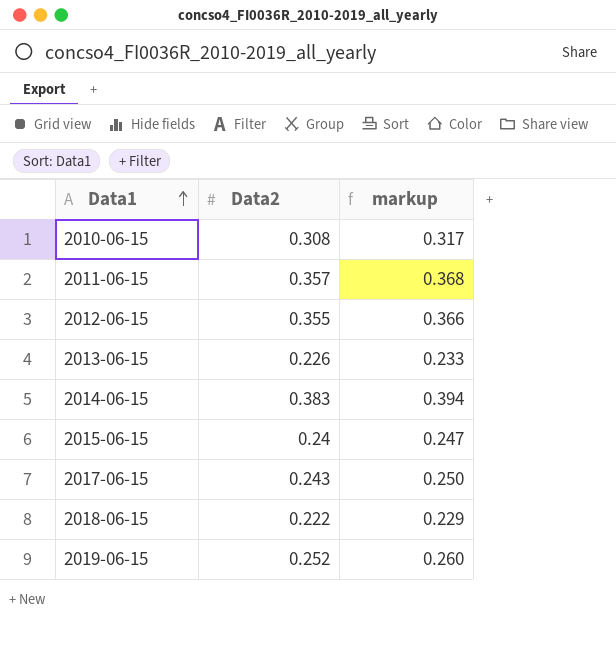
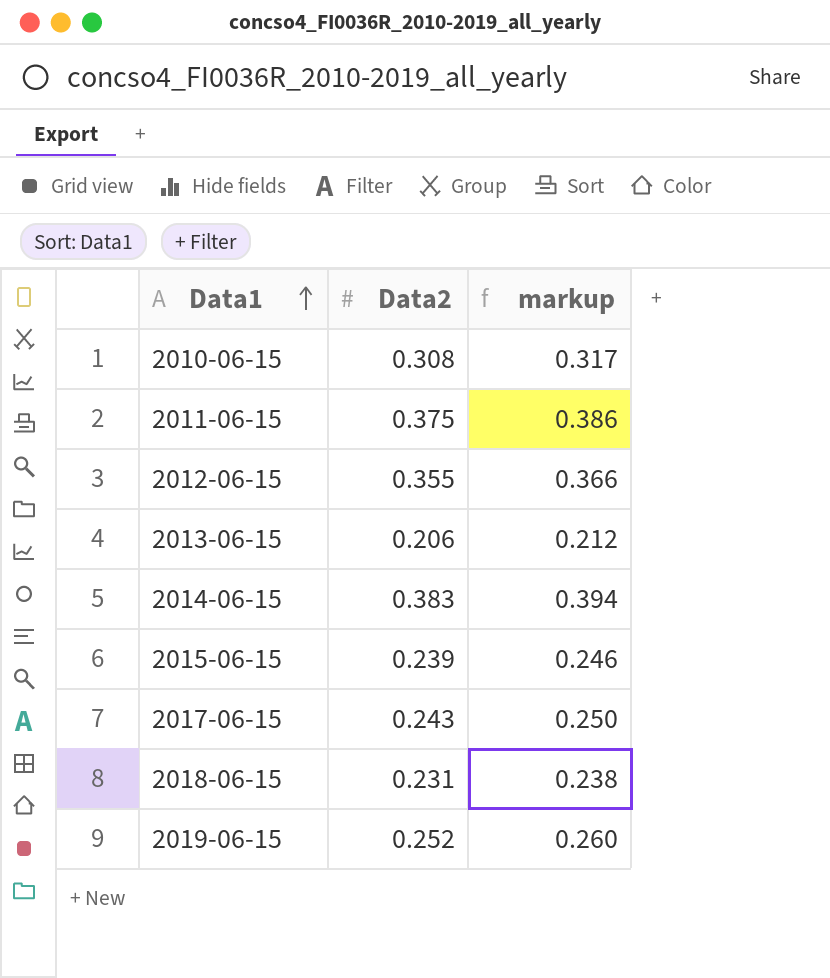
2011-06-15 | Data2: 0.357 -> 0.375
2011-06-15 | markup: 0.368 -> 0.386
2013-06-15 | Data2: 0.226 -> 0.206
2013-06-15 | markup: 0.233 -> 0.212
2015-06-15 | Data2: 0.24 -> 0.239
2015-06-15 | markup: 0.247 -> 0.246
2018-06-15 | Data2: 0.222 -> 0.231
2018-06-15 | markup: 0.229 -> 0.238

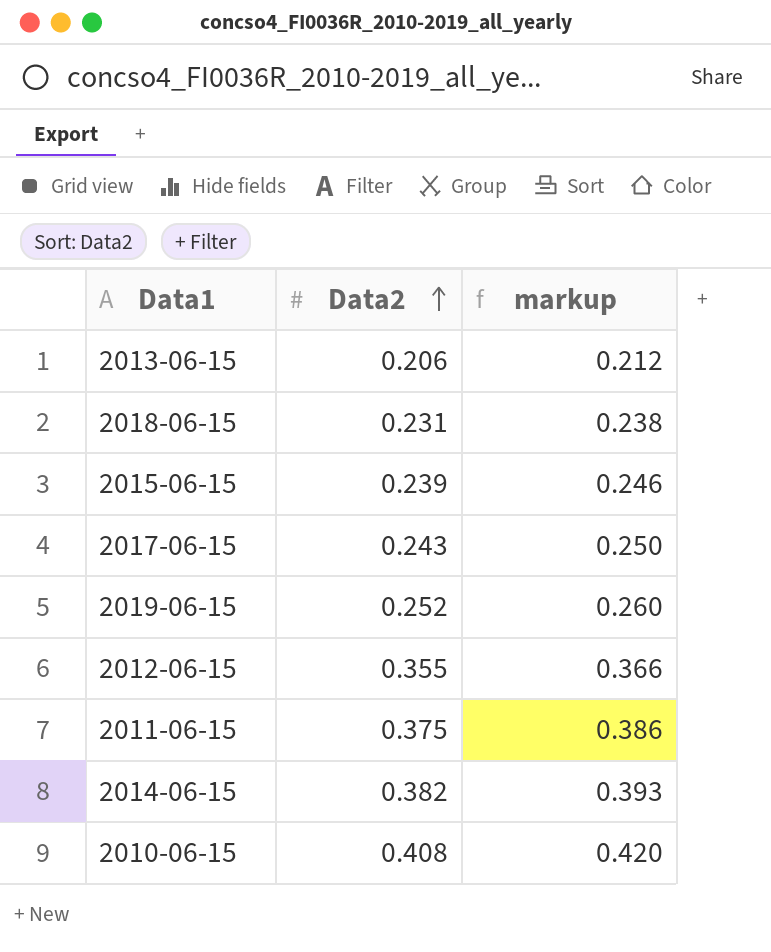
row order: Data1 ascending -> Data2 ascending
2014-06-15 | Data2: 0.383 -> 0.382
2014-06-15 | markup: 0.394 -> 0.393
2010-06-15 | Data2: 0.308 -> 0.408
2010-06-15 | markup: 0.317 -> 0.420

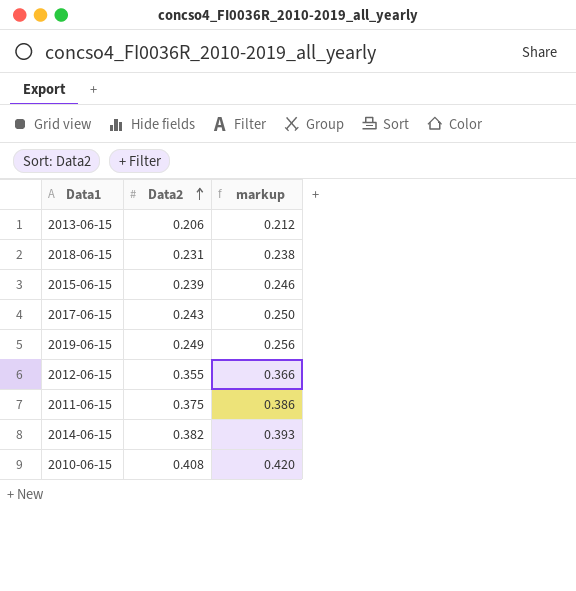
2019-06-15 | Data2: 0.252 -> 0.249
2019-06-15 | markup: 0.260 -> 0.256

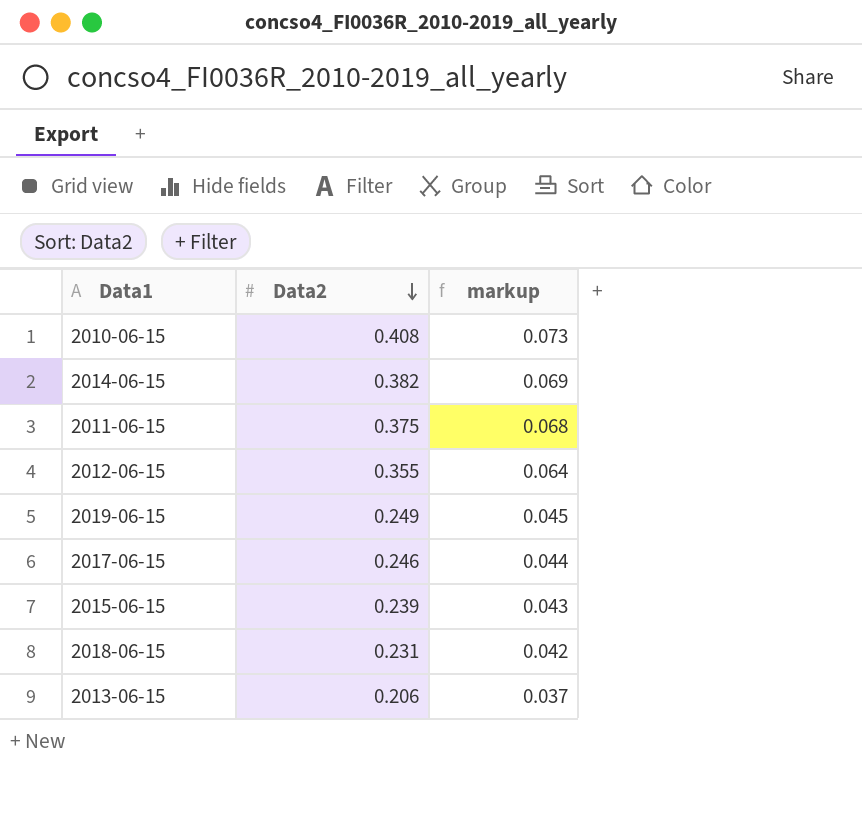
row order: Data2 ascending -> Data2 descending
column markup | formula: [Data2] * 1.03 -> [Data2] * 0.18
2017-06-15 | Data2: 0.243 -> 0.246

